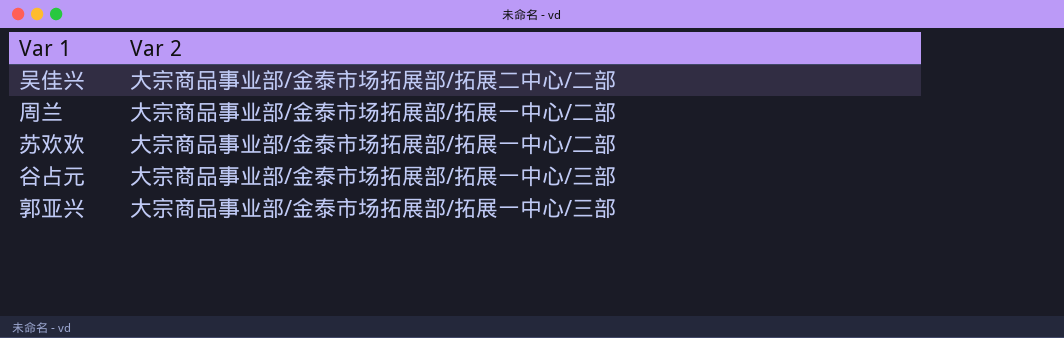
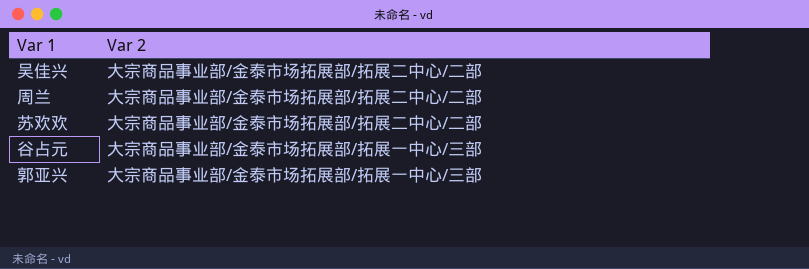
周兰 | Var 2: 大宗商品事业部/金泰市场拓展部/拓展一中心/二部 -> 大宗商品事业部/金泰市场拓展部/拓展二中心/二部
苏欢欢 | Var 2: 大宗商品事业部/金泰市场拓展部/拓展一中心/二部 -> 大宗商品事业部/金泰市场拓展部/拓展二中心/二部

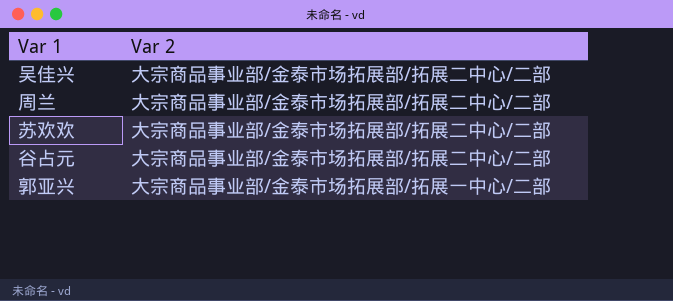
谷占元 | Var 2: 大宗商品事业部/金泰市场拓展部/拓展一中心/三部 -> 大宗商品事业部/金泰市场拓展部/拓展二中心/二部
郭亚兴 | Var 2: 大宗商品事业部/金泰市场拓展部/拓展一中心/三部 -> 大宗商品事业部/金泰市场拓展部/拓展一中心/二部

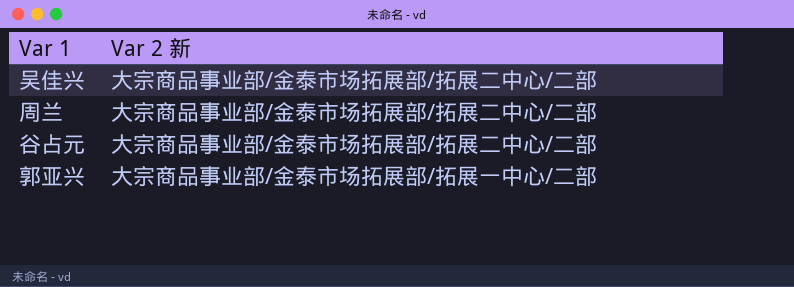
column name: Var 2 -> Var 2 新
row 苏欢欢: 大宗商品事业部/金泰市场拓展部/拓展二中心/二部 -> none

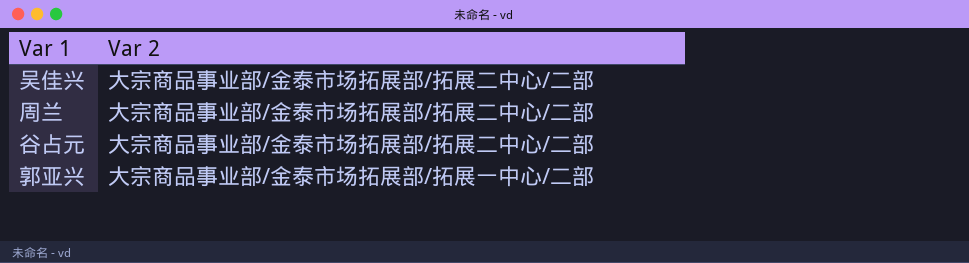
column name: Var 2 新 -> Var 2

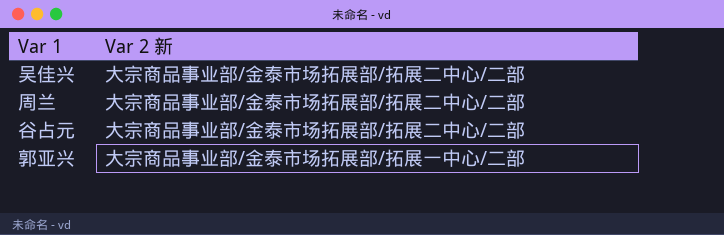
column name: Var 2 -> Var 2 新

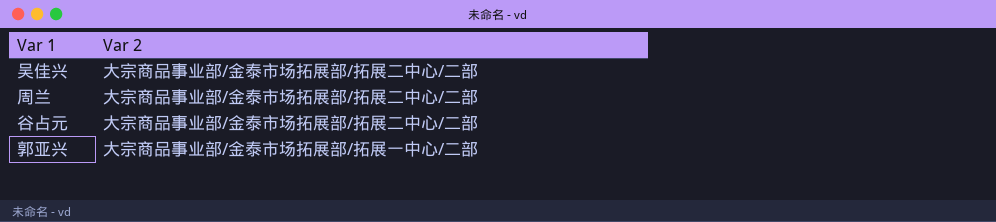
column name: Var 2 新 -> Var 2

